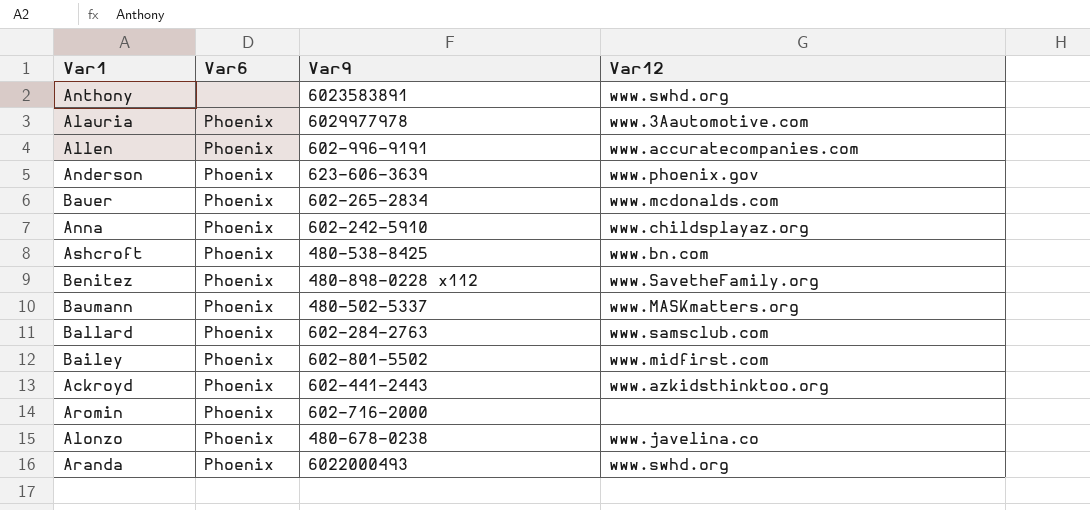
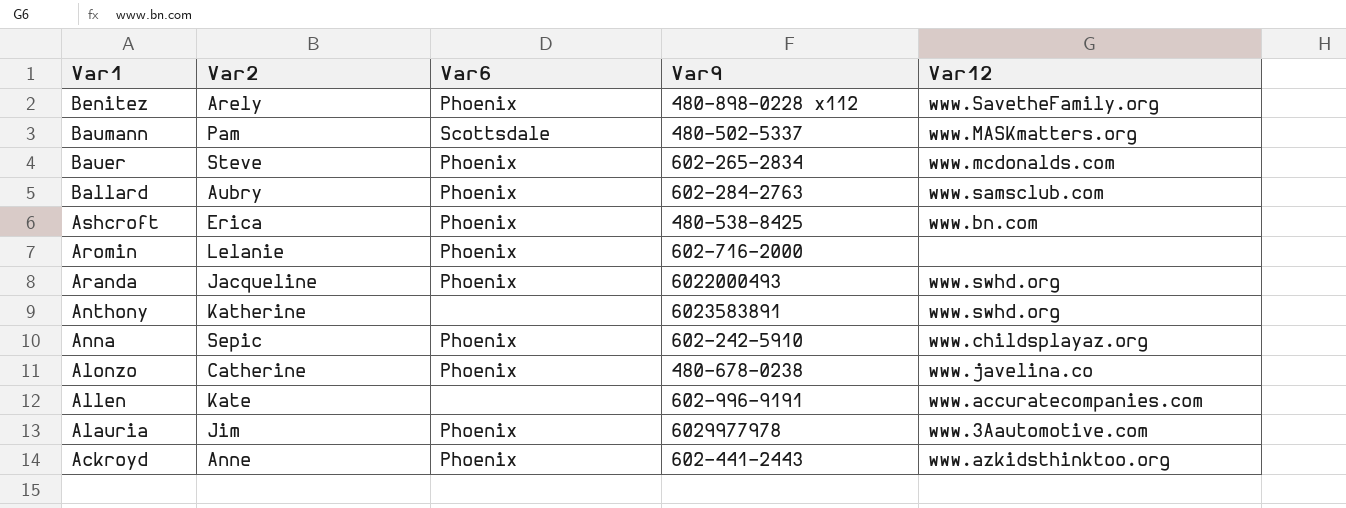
row order: none -> Var1 descending
column Var2 | position: none -> 2
row Anderson: Phoenix | 623-606-3639 | www.phoenix.gov -> none
row Bailey: Phoenix | 602-801-5502 | www.midfirst.com -> none
Baumann | Var6: Phoenix -> Scottsdale
Allen | Var6: Phoenix -> none

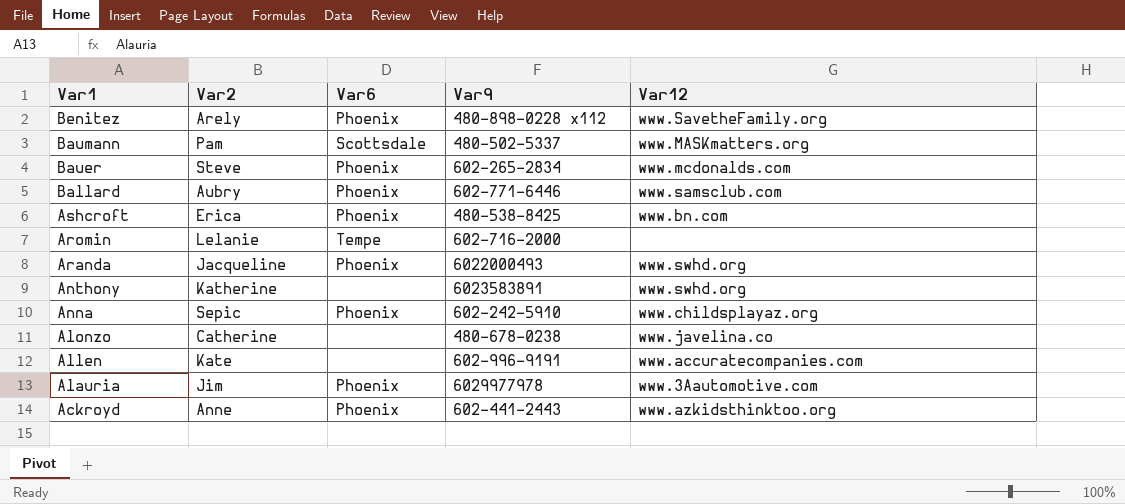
Ballard | Var9: 602-284-2763 -> 602-771-6446
Aromin | Var6: Phoenix -> Tempe
Alonzo | Var6: Phoenix -> none

